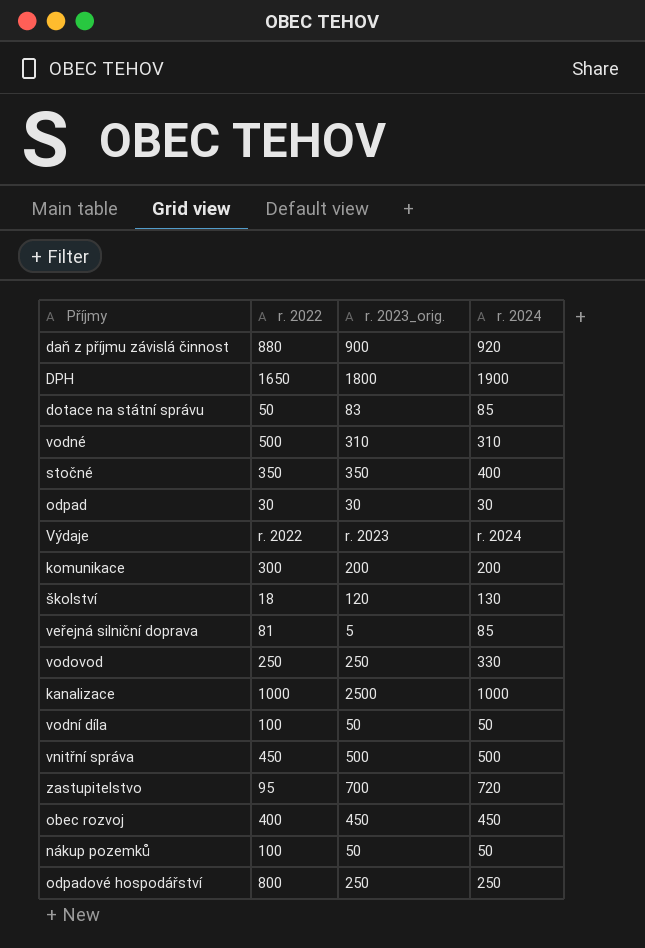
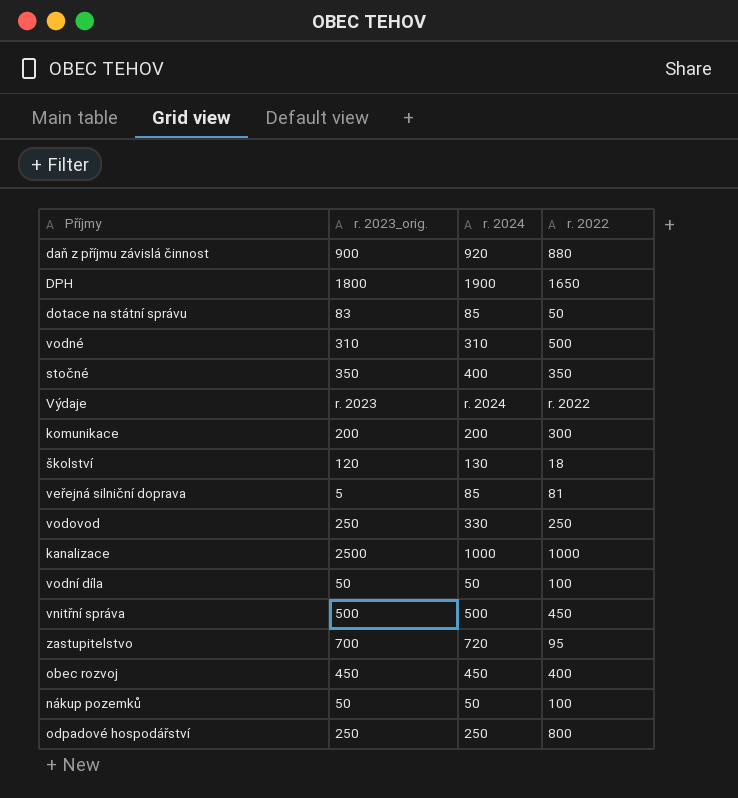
column r. 2022 | position: 2 -> 4
row odpad: 30 | 30 | 30 -> none

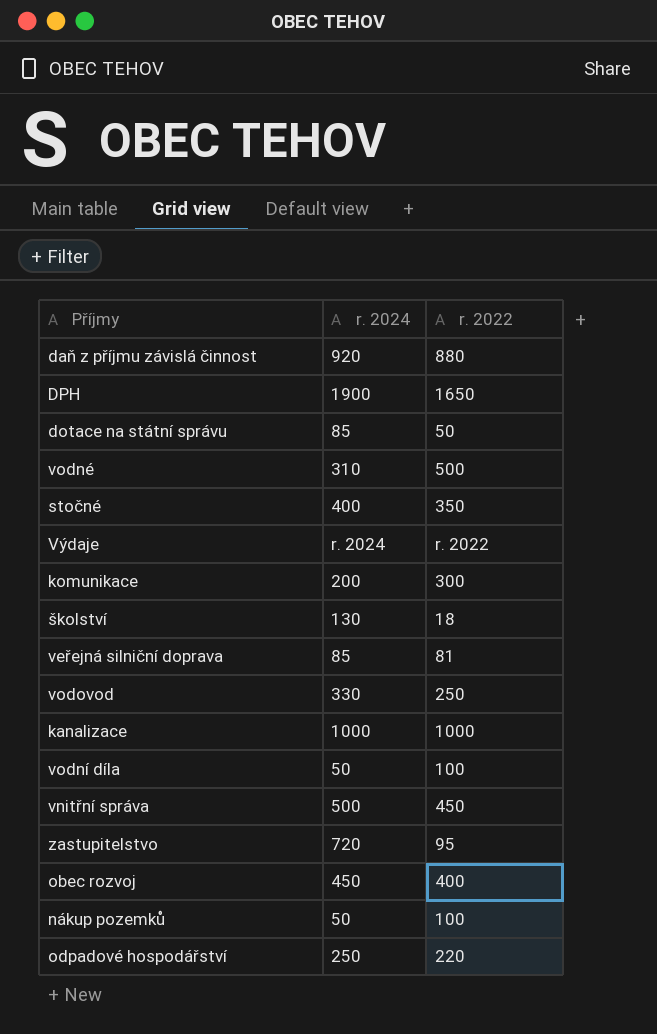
column r. 2023_orig. | position: 2 -> none
odpadové hospodářství | r. 2022: 800 -> 220

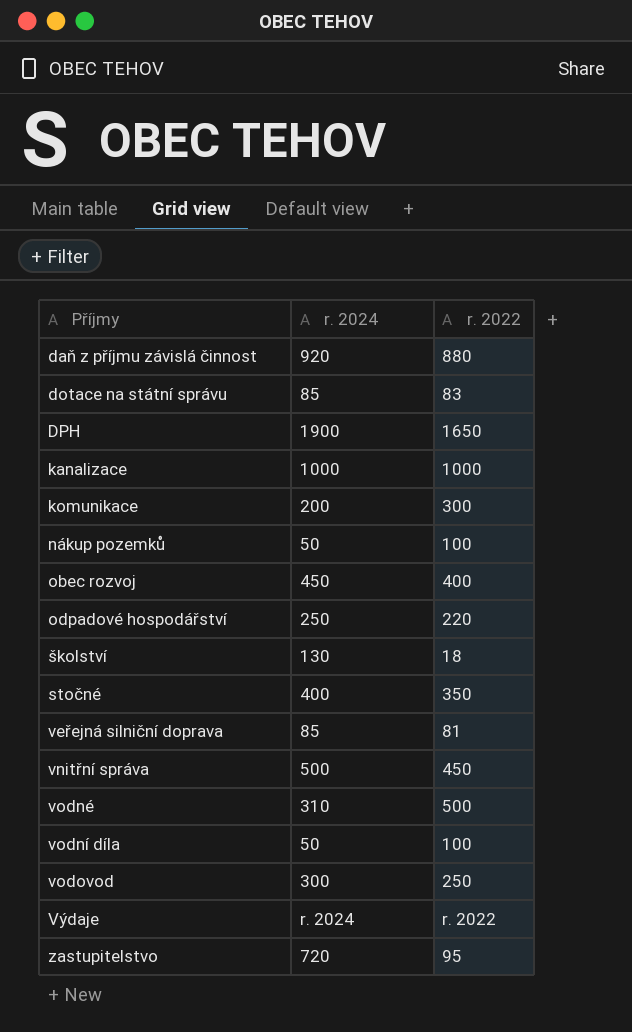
row order: none -> Příjmy ascending
dotace na státní správu | r. 2022: 50 -> 83
vodovod | r. 2024: 330 -> 300

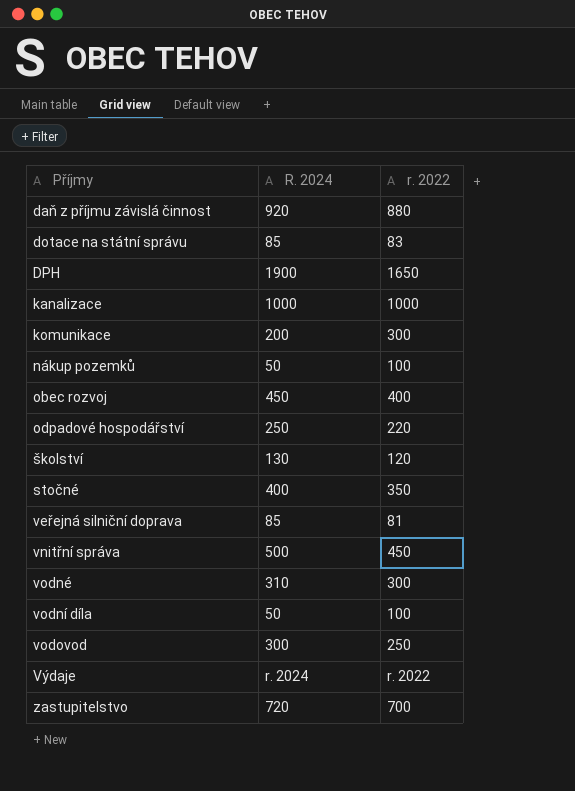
column name: r. 2024 -> R. 2024
školství | r. 2022: 18 -> 120
vodné | r. 2022: 500 -> 300
zastupitelstvo | r. 2022: 95 -> 700

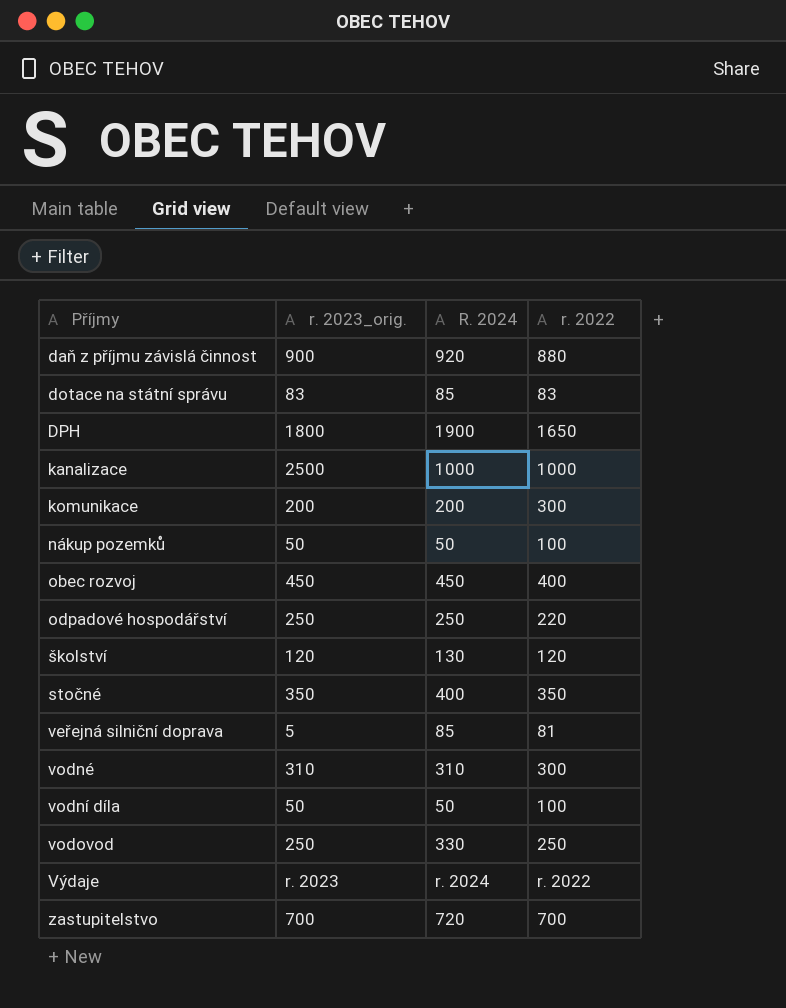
column r. 2023_orig. | position: none -> 2
row vnitřní správa: 500 | 450 -> none
vodovod | R. 2024: 300 -> 330

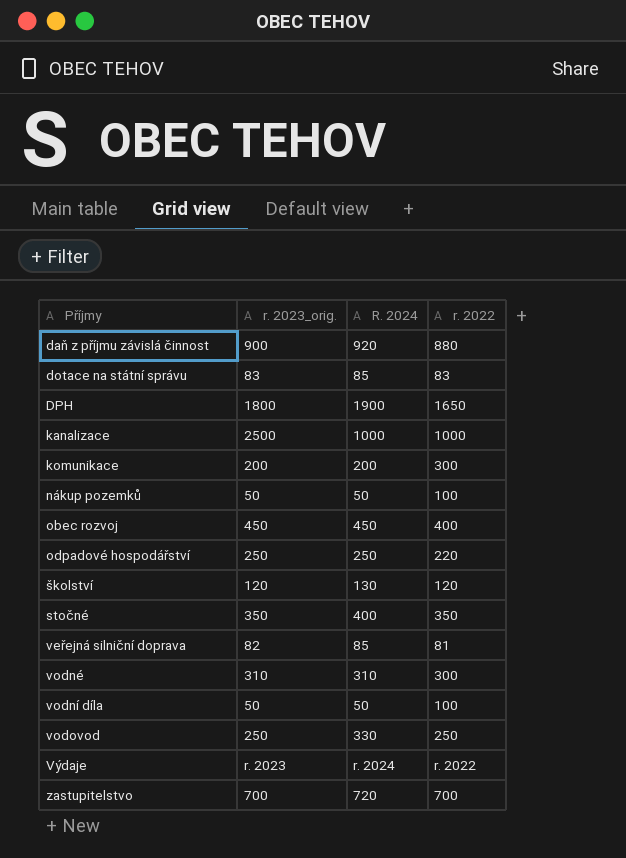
veřejná silniční doprava | r. 2023_orig.: 5 -> 82

